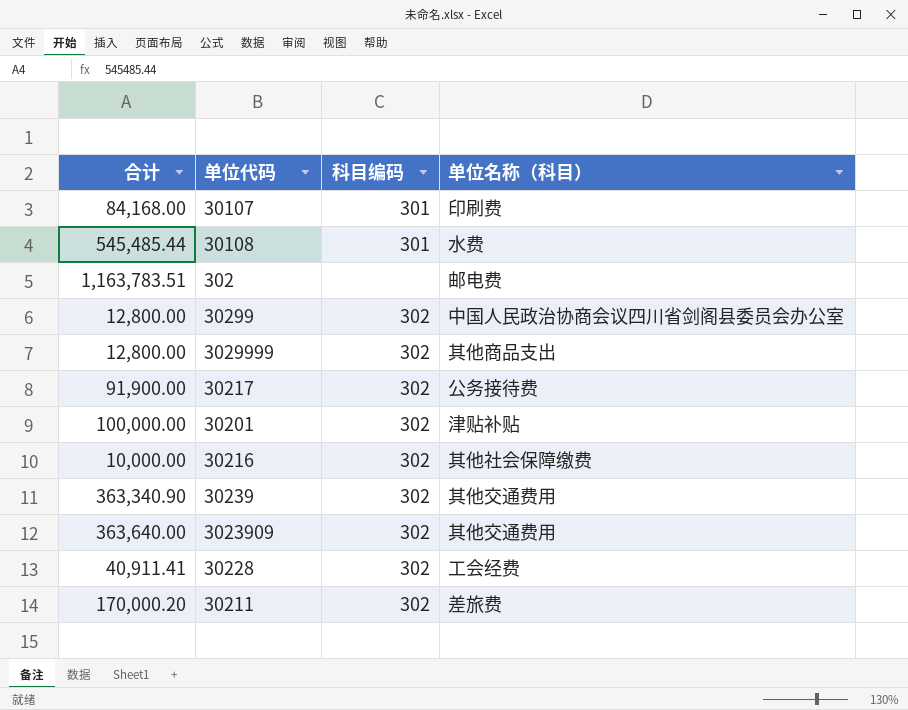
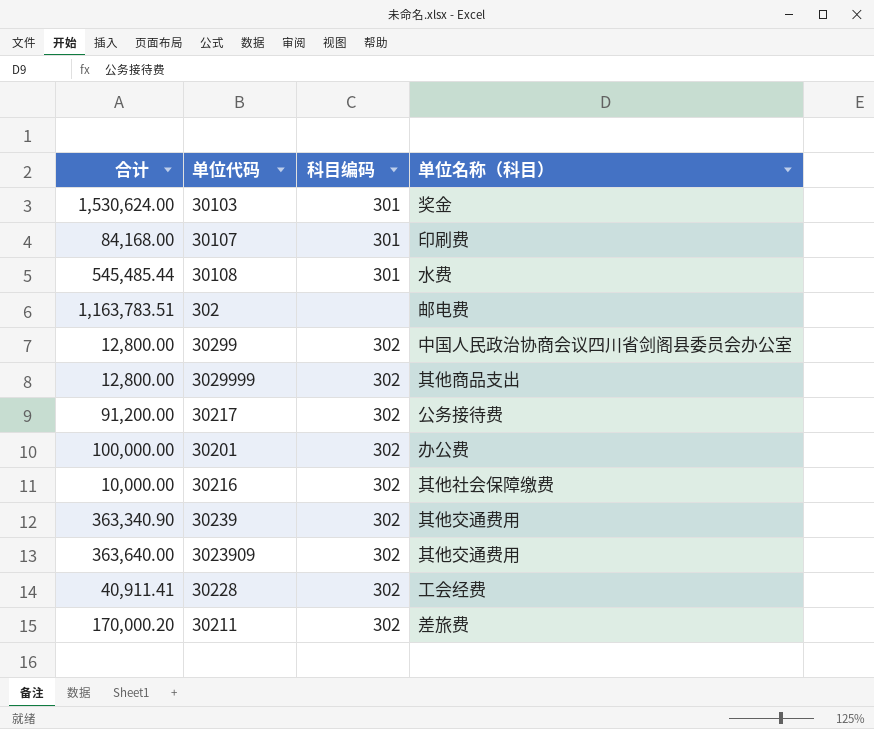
row 30103: none -> 1,530,624.00 | 301 | 奖金
30217 | 合计: 91,900.00 -> 91,200.00
30201 | 单位名称（科目）: 津贴补贴 -> 办公费

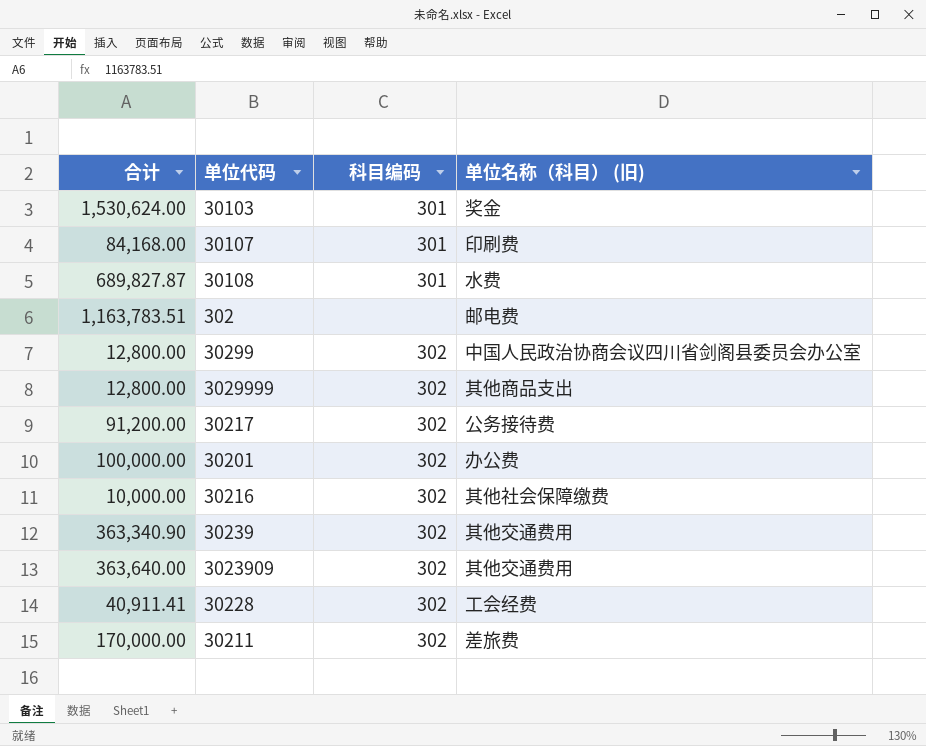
column name: 单位名称（科目） -> 单位名称（科目） (旧)
30108 | 合计: 545,485.44 -> 689,827.87
30211 | 合计: 170,000.20 -> 170,000.00

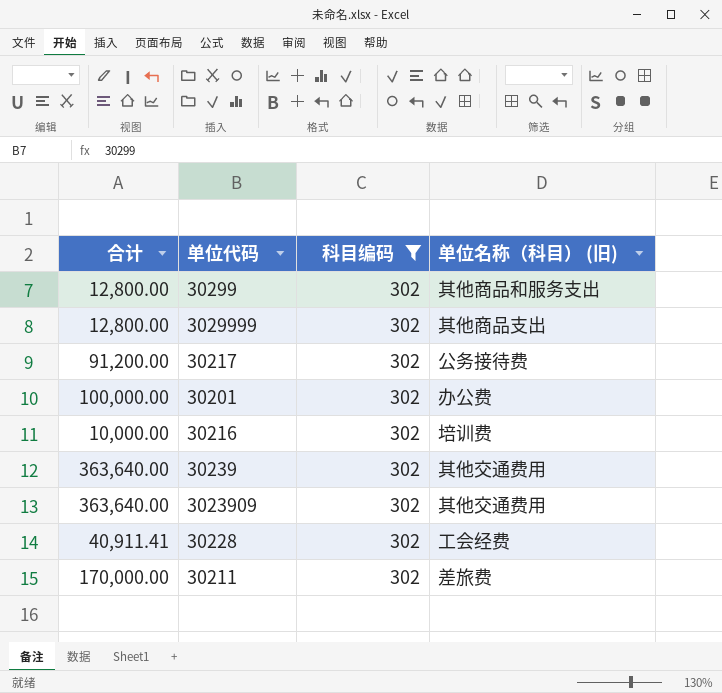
filter: none -> 科目编码 = 302
30299 | 单位名称（科目） (旧): 中国人民政治协商会议四川省剑阁县委员会办公室 -> 其他商品和服务支出
30216 | 单位名称（科目） (旧): 其他社会保障缴费 -> 培训费
30239 | 合计: 363,340.90 -> 363,640.00

